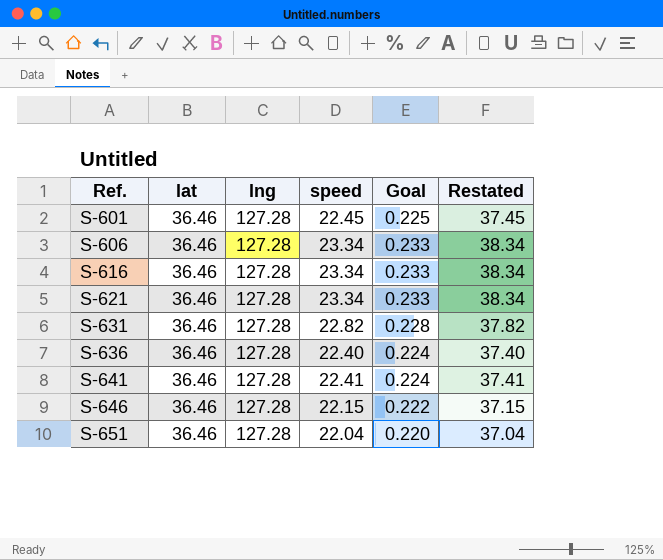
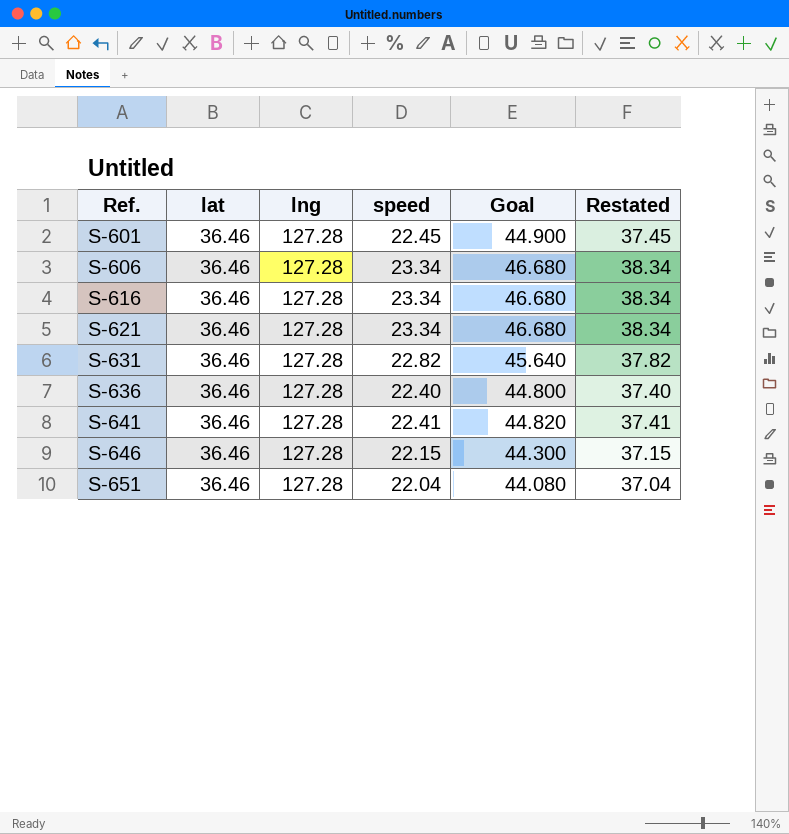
column Goal | formula: [speed] * 0.01 -> [speed] * 2

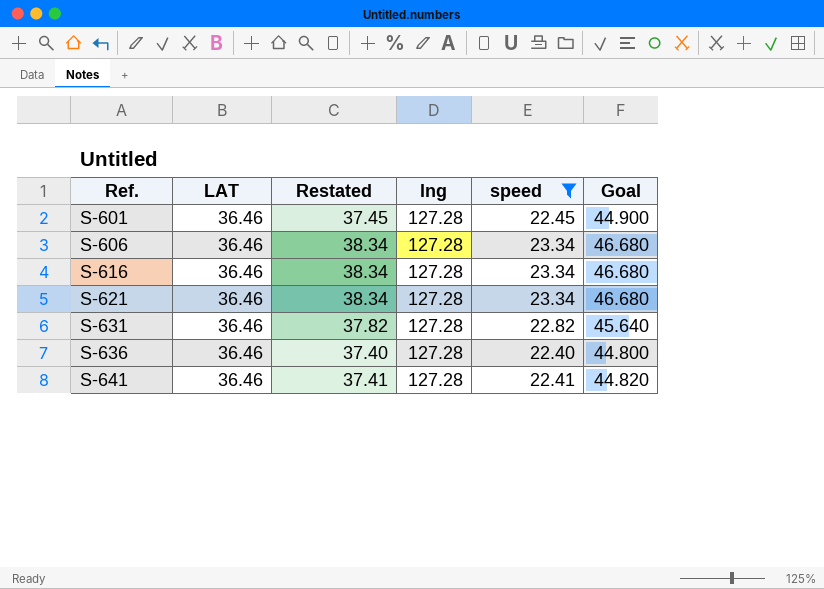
filter: none -> speed >= 22.40
column name: lat -> LAT
column Restated | position: 6 -> 3

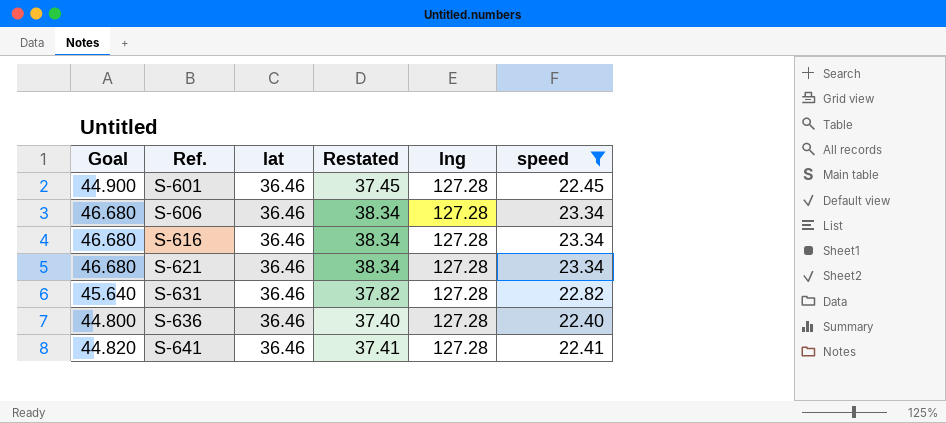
column Goal | position: 6 -> 1
column name: LAT -> lat

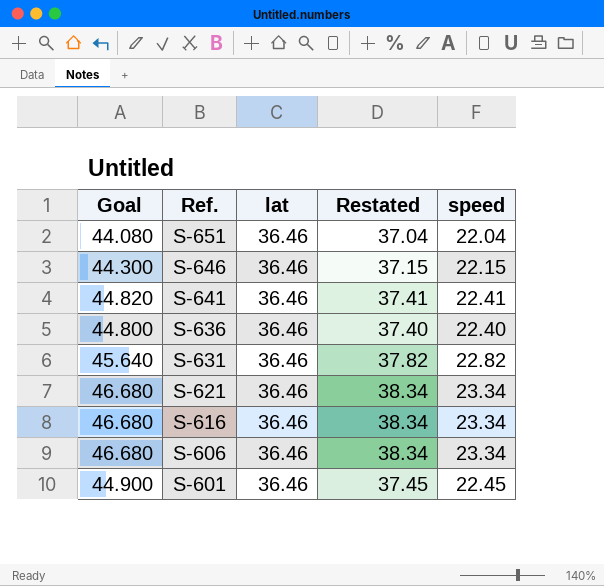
filter: speed >= 22.40 -> none
row order: Ref. ascending -> Ref. descending
column lng | position: 5 -> none

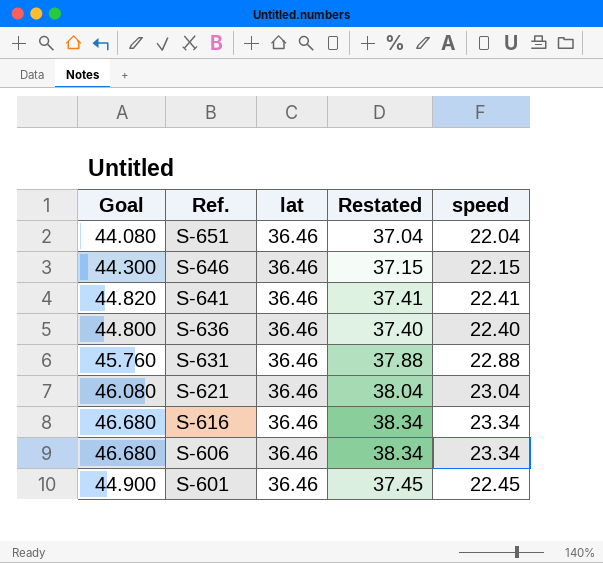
S-631 | Goal: 45.640 -> 45.760
S-631 | Restated: 37.82 -> 37.88
S-631 | speed: 22.82 -> 22.88
S-621 | Goal: 46.680 -> 46.080
S-621 | Restated: 38.34 -> 38.04
S-621 | speed: 23.34 -> 23.04

